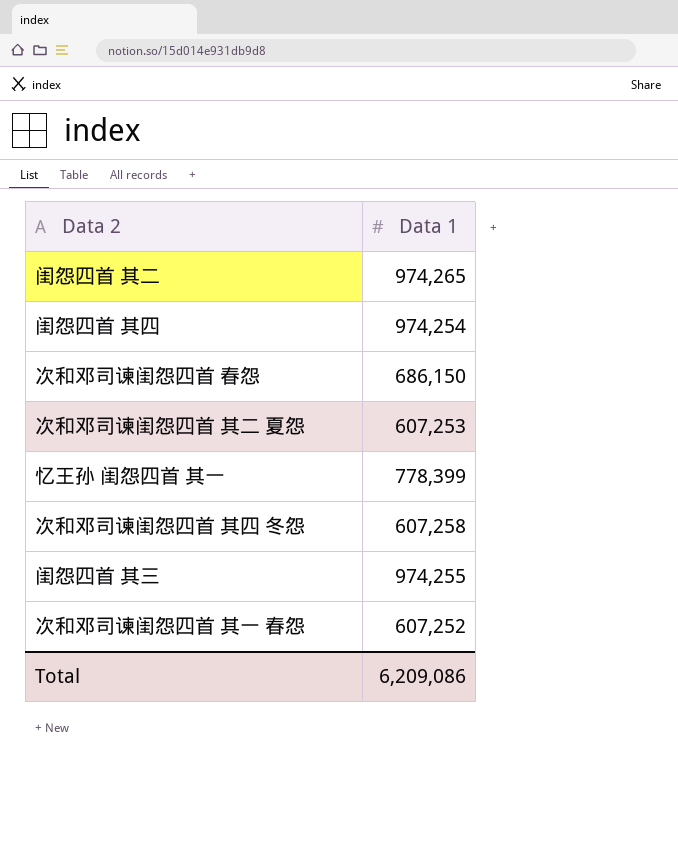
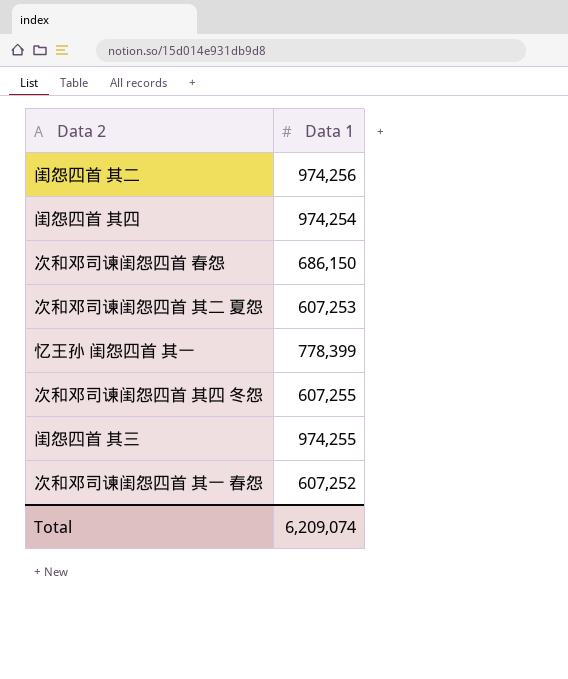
闺怨四首 其二 | Data 1: 974,265 -> 974,256
次和邓司谏闺怨四首 其四 冬怨 | Data 1: 607,258 -> 607,255
Total | Data 1: 6,209,086 -> 6,209,074

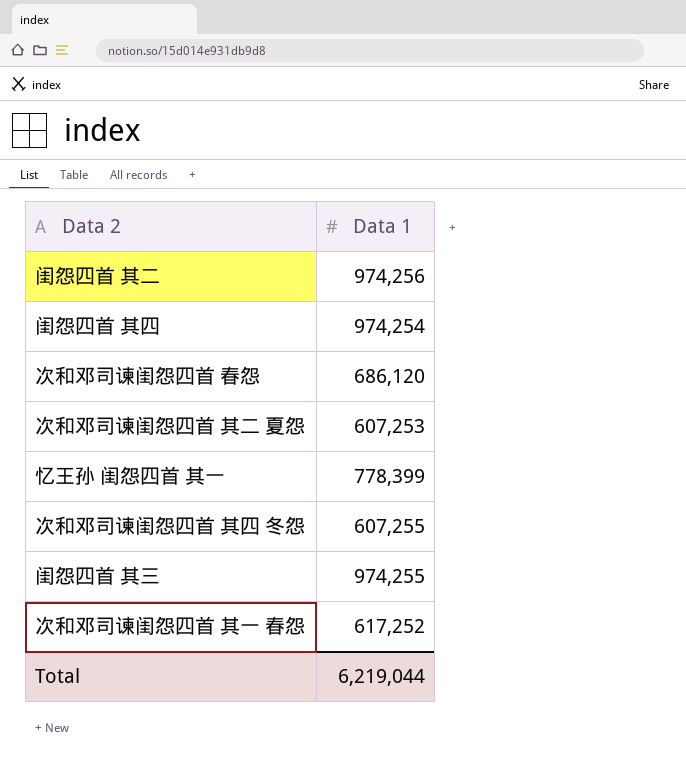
次和邓司谏闺怨四首 春怨 | Data 1: 686,150 -> 686,120
次和邓司谏闺怨四首 其一 春怨 | Data 1: 607,252 -> 617,252
Total | Data 1: 6,209,074 -> 6,219,044

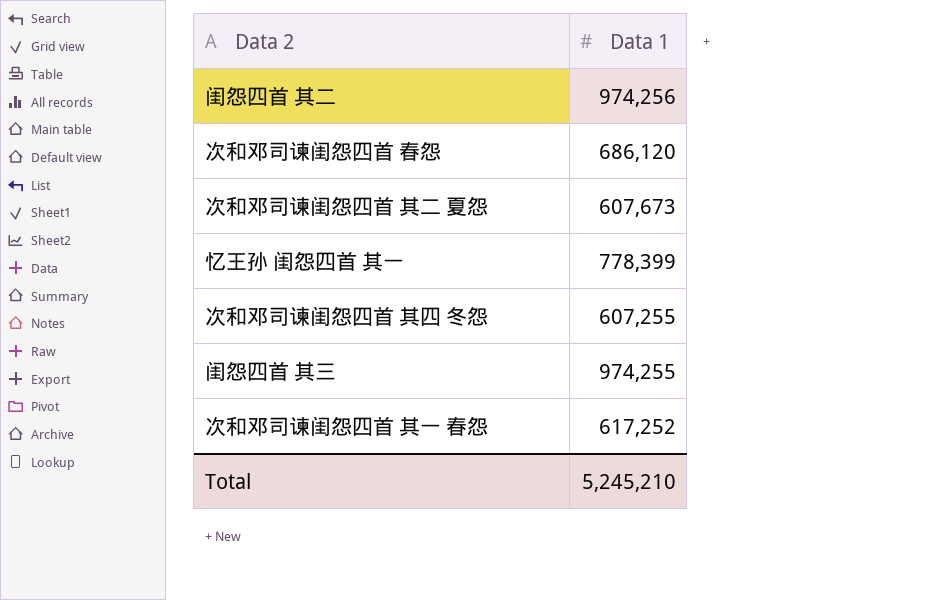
row 闺怨四首 其四: 974,254 -> none
次和邓司谏闺怨四首 其二 夏怨 | Data 1: 607,253 -> 607,673
Total | Data 1: 6,219,044 -> 5,245,210

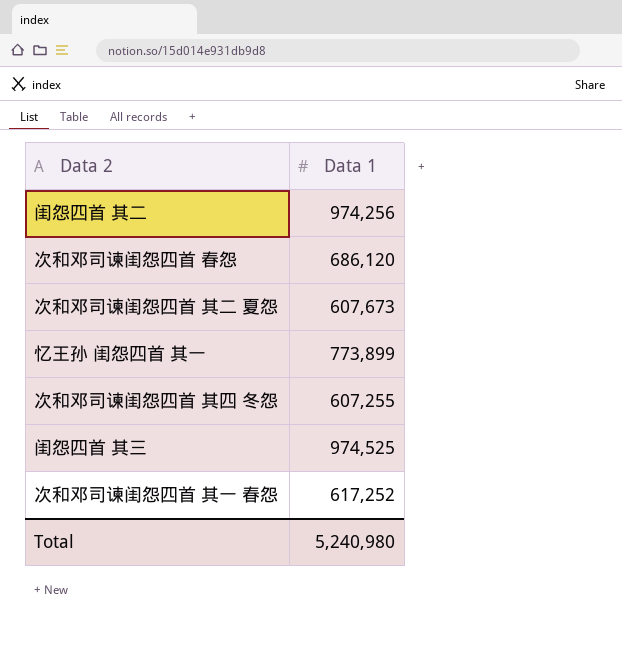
忆王孙 闺怨四首 其一 | Data 1: 778,399 -> 773,899
闺怨四首 其三 | Data 1: 974,255 -> 974,525
Total | Data 1: 5,245,210 -> 5,240,980

